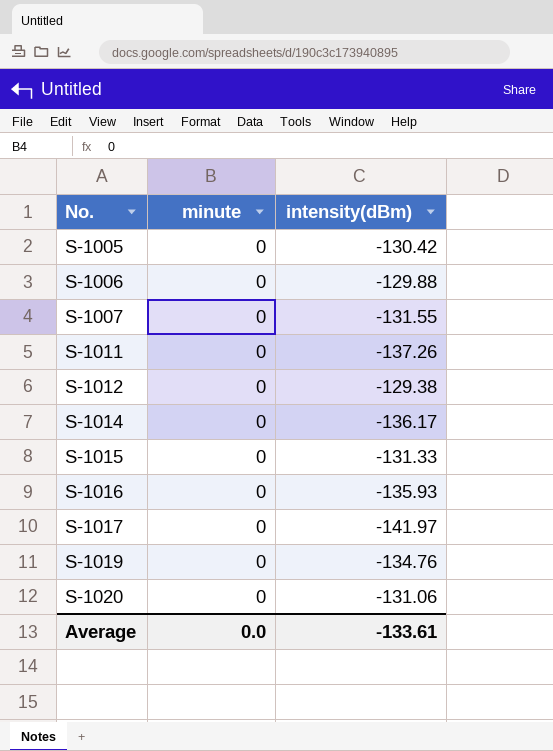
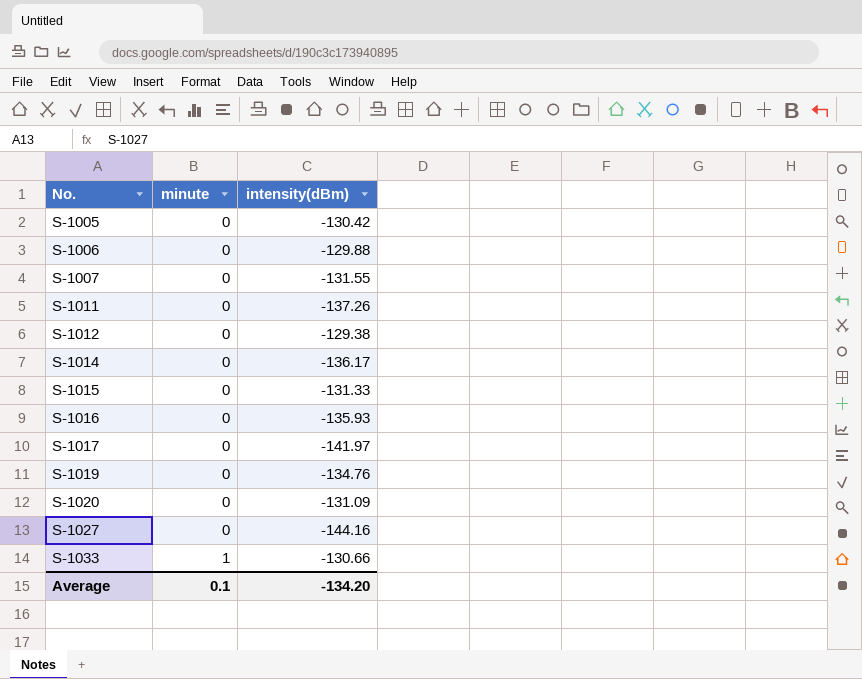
S-1020 | intensity(dBm): -131.06 -> -131.09
row S-1027: none -> 0 | -144.16
row S-1033: none -> 1 | -130.66
Average | minute: 0.0 -> 0.1
Average | intensity(dBm): -133.61 -> -134.20

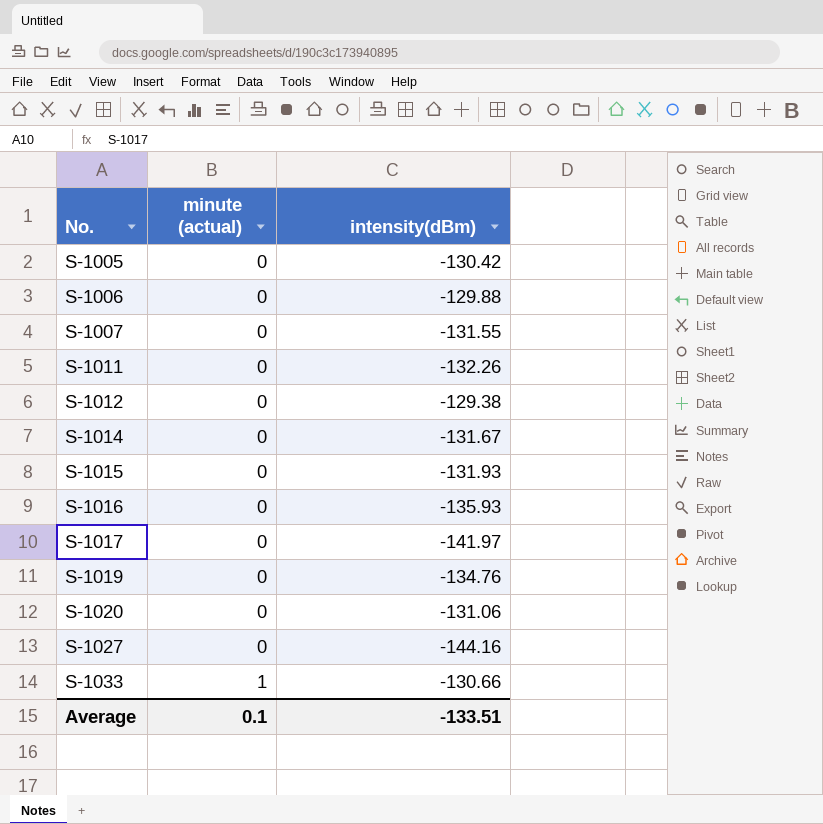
column name: minute -> minute (actual)
S-1011 | intensity(dBm): -137.26 -> -132.26
S-1014 | intensity(dBm): -136.17 -> -131.67
S-1015 | intensity(dBm): -131.33 -> -131.93
S-1020 | intensity(dBm): -131.09 -> -131.06
Average | intensity(dBm): -134.20 -> -133.51

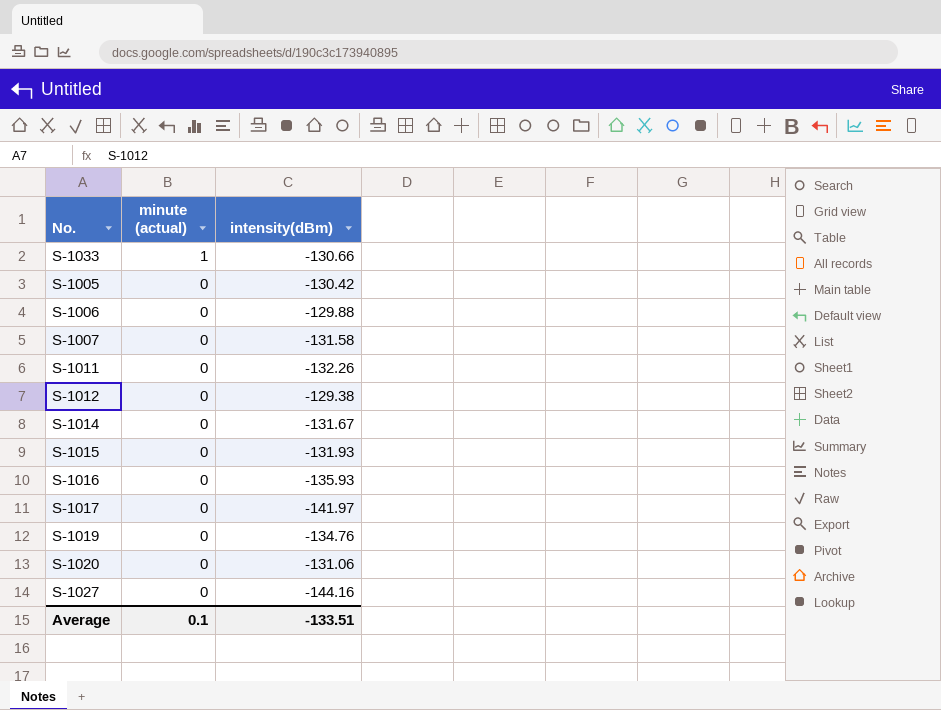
row order: No. ascending -> minute (actual) descending
S-1007 | intensity(dBm): -131.55 -> -131.58

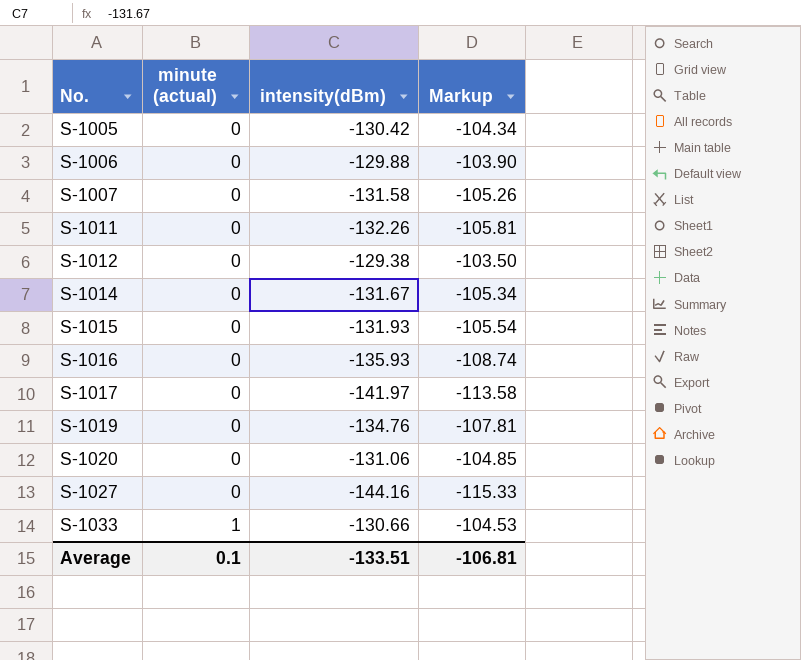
row order: minute (actual) descending -> No. ascending
column Markup | formula: none -> [intensity(dBm)] * 0.8

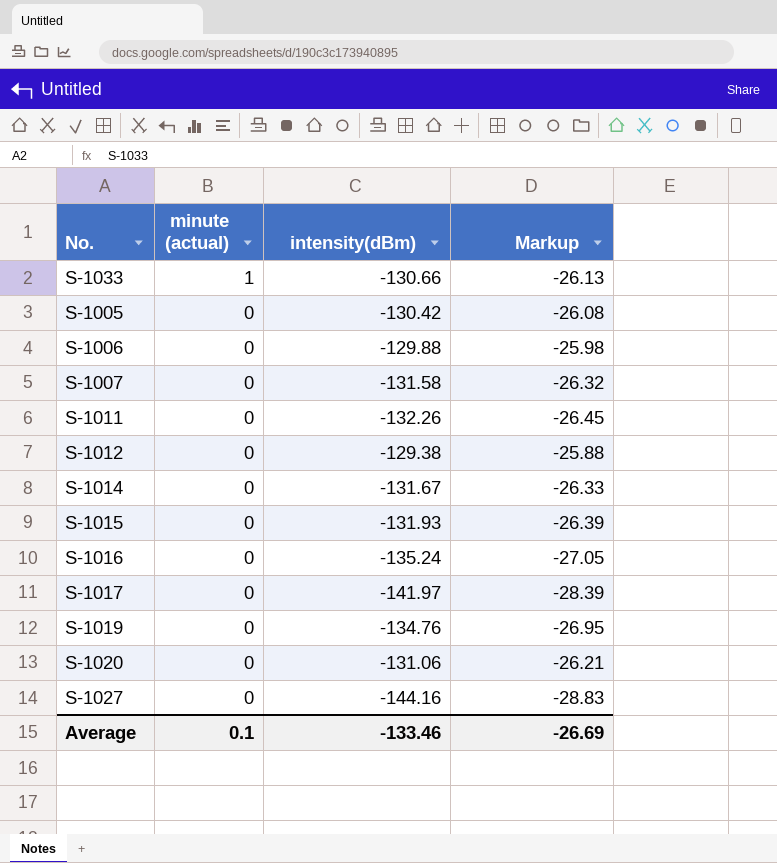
row order: No. ascending -> minute (actual) descending
column Markup | formula: [intensity(dBm)] * 0.8 -> [intensity(dBm)] * 0.2
S-1016 | intensity(dBm): -135.93 -> -135.24
Average | intensity(dBm): -133.51 -> -133.46
Average | Markup: -106.81 -> -26.69

